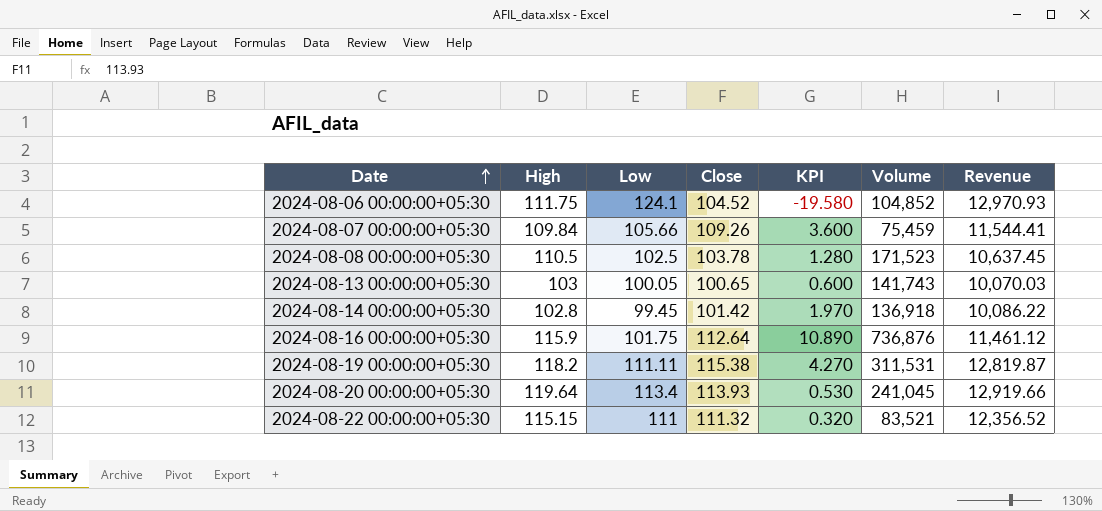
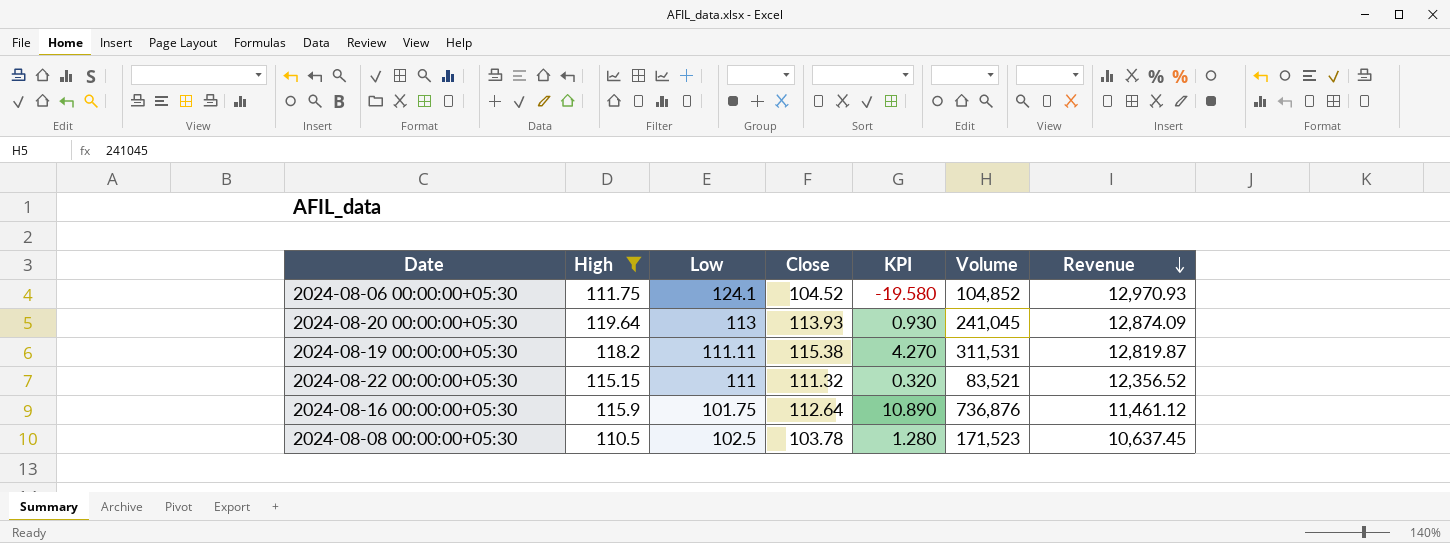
filter: none -> High >= 110.5
row order: Date ascending -> Revenue descending
2024-08-20 00:00:00+05:30 | Low: 113.4 -> 113
2024-08-20 00:00:00+05:30 | KPI: 0.530 -> 0.930
2024-08-20 00:00:00+05:30 | Revenue: 12,919.66 -> 12,874.09

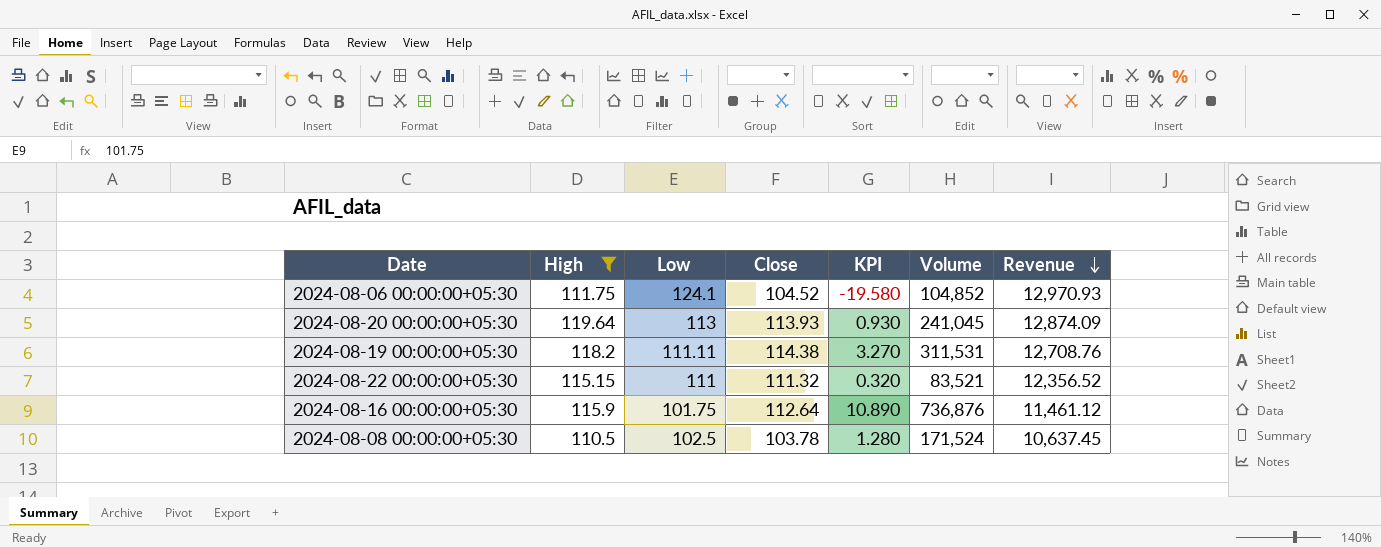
2024-08-19 00:00:00+05:30 | Close: 115.38 -> 114.38
2024-08-19 00:00:00+05:30 | KPI: 4.270 -> 3.270
2024-08-19 00:00:00+05:30 | Revenue: 12,819.87 -> 12,708.76
2024-08-08 00:00:00+05:30 | Volume: 171,523 -> 171,524

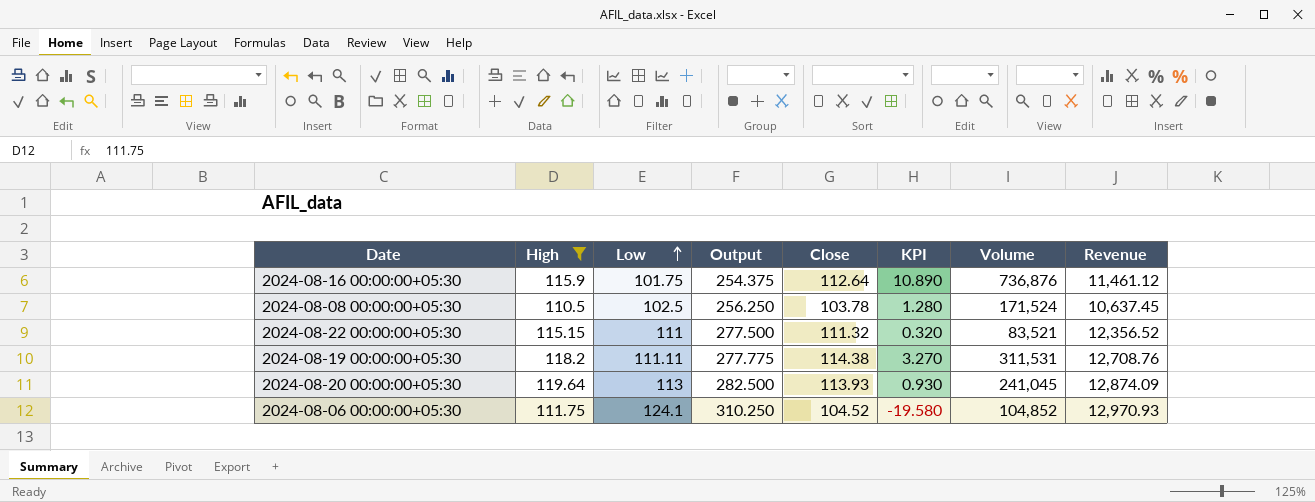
row order: Revenue descending -> Low ascending
column Output | formula: none -> [Low] * 2.5

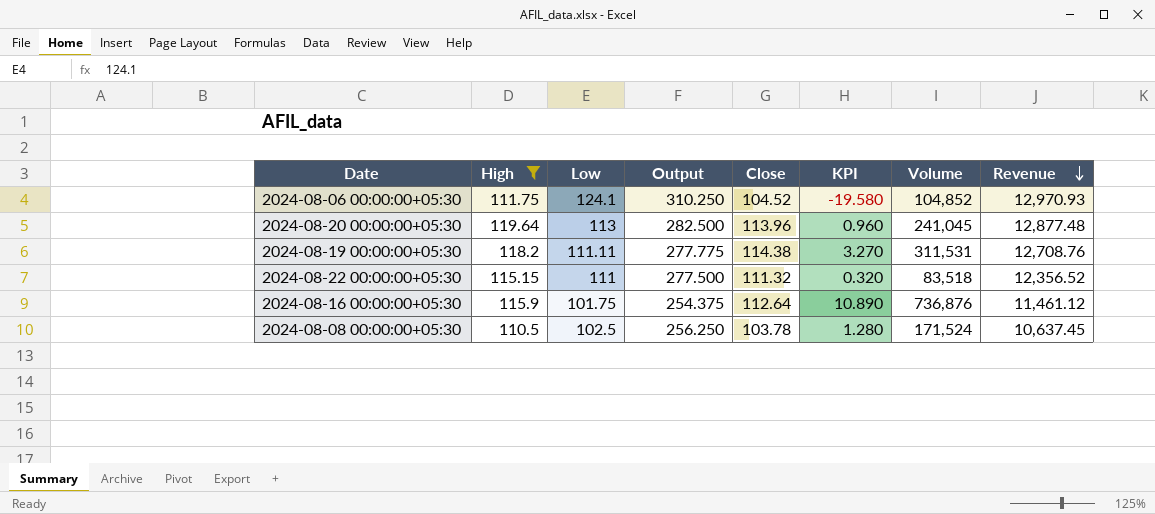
row order: Low ascending -> Revenue descending
2024-08-20 00:00:00+05:30 | Close: 113.93 -> 113.96
2024-08-20 00:00:00+05:30 | KPI: 0.930 -> 0.960
2024-08-20 00:00:00+05:30 | Revenue: 12,874.09 -> 12,877.48
2024-08-22 00:00:00+05:30 | Volume: 83,521 -> 83,518

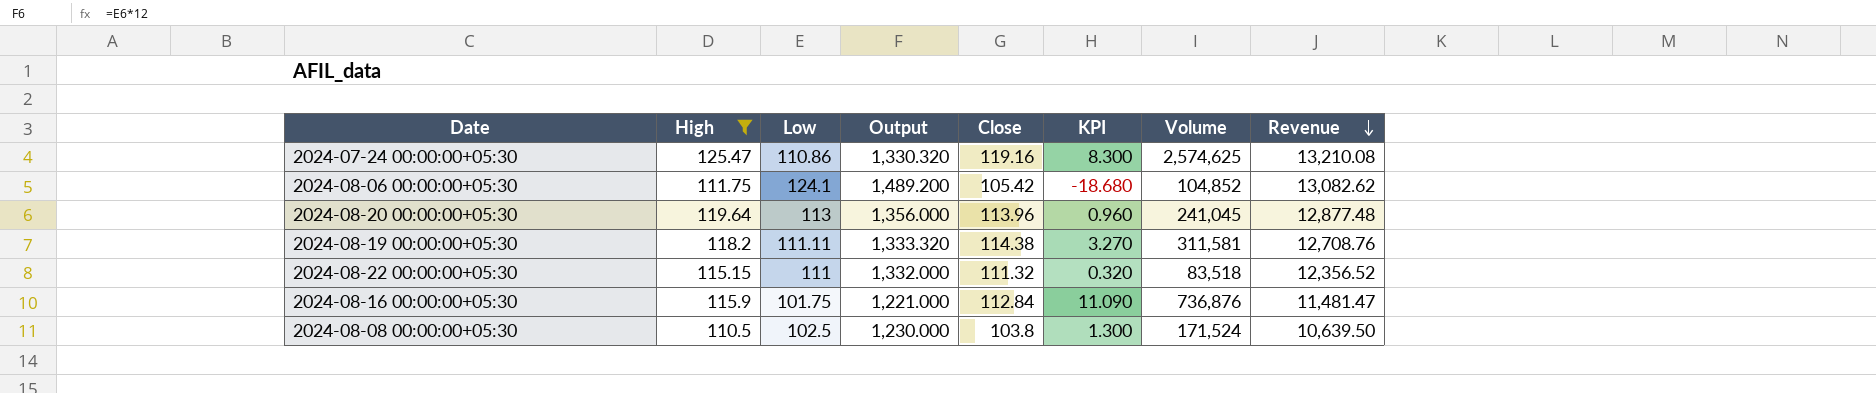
column Output | formula: [Low] * 2.5 -> [Low] * 12
row 2024-07-24 00:00:00+05:30: none -> 125.47 | 110.86 | 1,330.320 | 119.16 | 8.300 | 2,574,625 | 13,210.08
2024-08-06 00:00:00+05:30 | Close: 104.52 -> 105.42
2024-08-06 00:00:00+05:30 | KPI: -19.580 -> -18.680
2024-08-06 00:00:00+05:30 | Revenue: 12,970.93 -> 13,082.62
2024-08-19 00:00:00+05:30 | Volume: 311,531 -> 311,581
2024-08-16 00:00:00+05:30 | Close: 112.64 -> 112.84
2024-08-16 00:00:00+05:30 | KPI: 10.890 -> 11.090
2024-08-16 00:00:00+05:30 | Revenue: 11,461.12 -> 11,481.47
2024-08-08 00:00:00+05:30 | Close: 103.78 -> 103.8
2024-08-08 00:00:00+05:30 | KPI: 1.280 -> 1.300
2024-08-08 00:00:00+05:30 | Revenue: 10,637.45 -> 10,639.50

